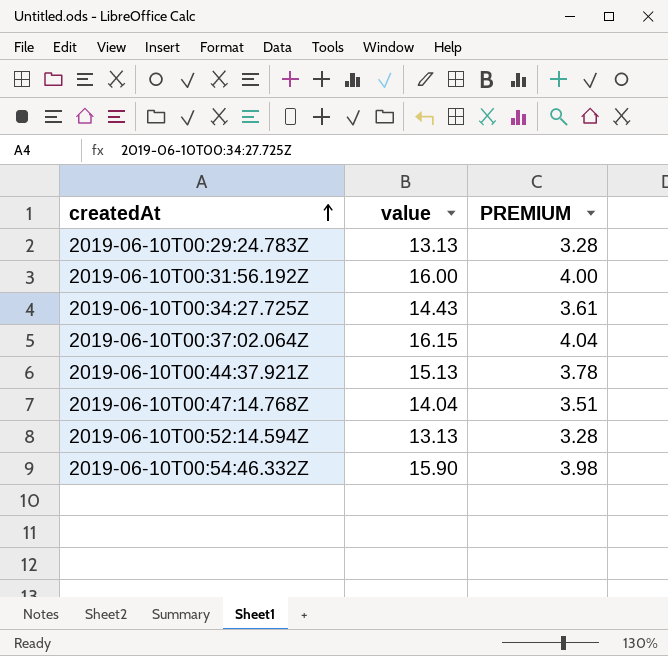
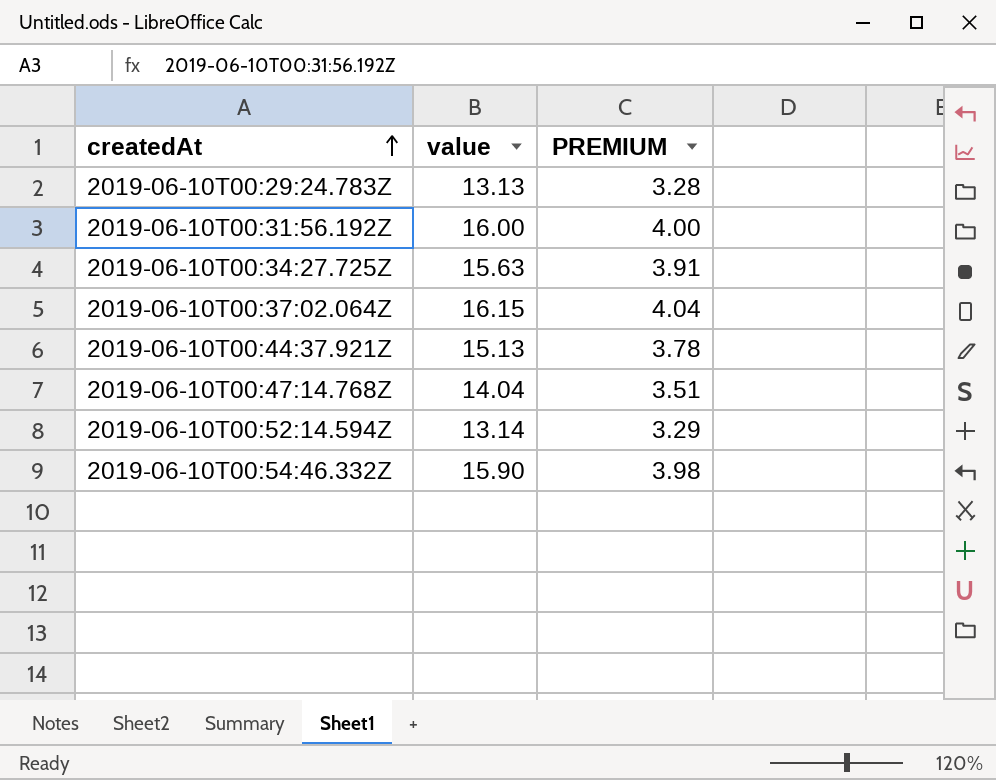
2019-06-10T00:34:27.725Z | value: 14.43 -> 15.63
2019-06-10T00:34:27.725Z | PREMIUM: 3.61 -> 3.91
2019-06-10T00:52:14.594Z | value: 13.13 -> 13.14
2019-06-10T00:52:14.594Z | PREMIUM: 3.28 -> 3.29

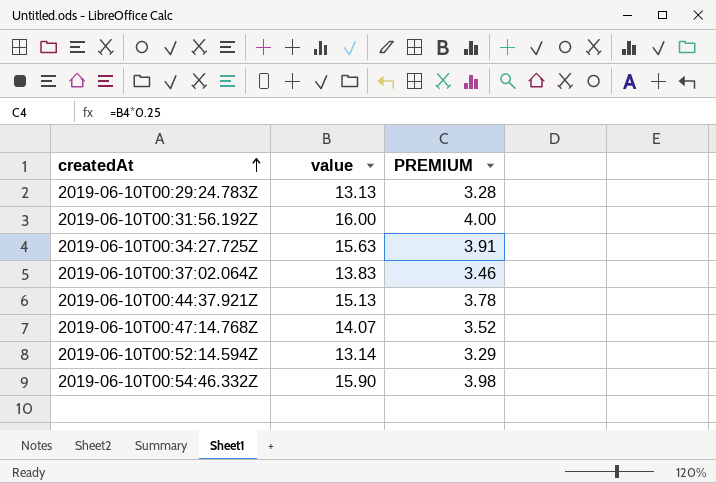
2019-06-10T00:37:02.064Z | value: 16.15 -> 13.83
2019-06-10T00:37:02.064Z | PREMIUM: 4.04 -> 3.46
2019-06-10T00:47:14.768Z | value: 14.04 -> 14.07
2019-06-10T00:47:14.768Z | PREMIUM: 3.51 -> 3.52

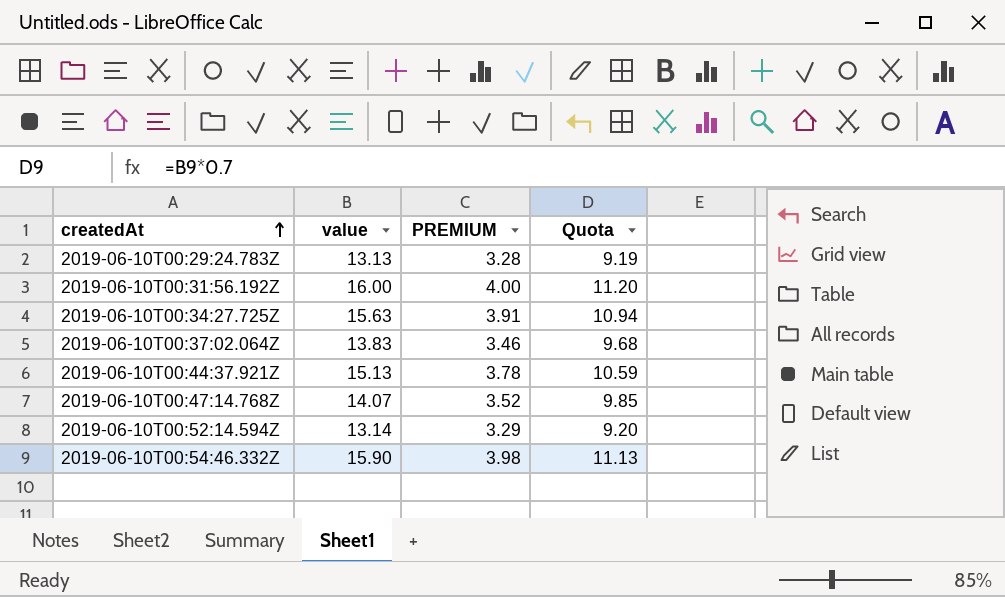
column Quota | formula: none -> [value] * 0.7

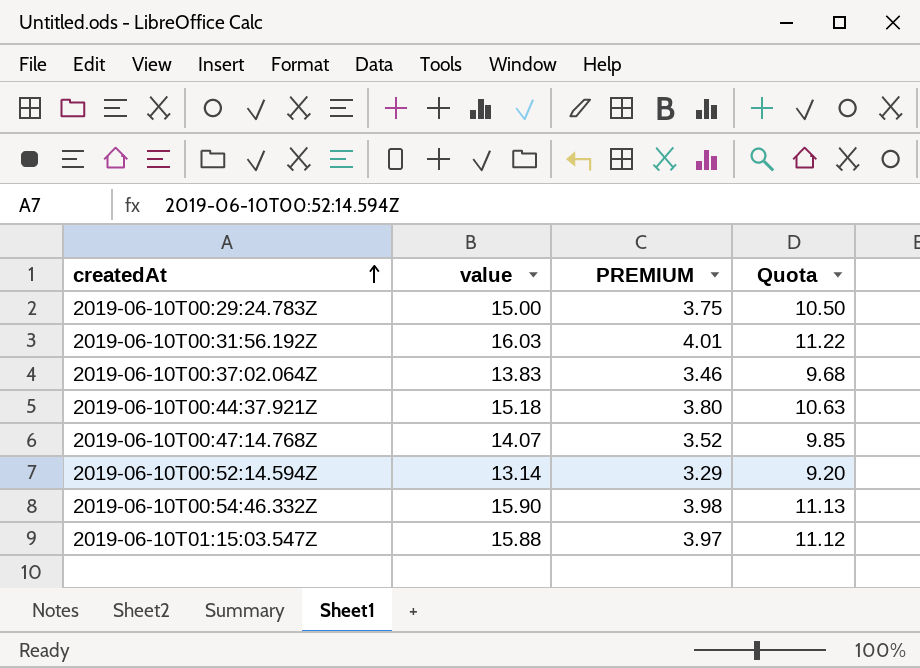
row 2019-06-10T00:34:27.725Z: 15.63 | 3.91 | 10.94 -> none
2019-06-10T00:29:24.783Z | value: 13.13 -> 15.00
2019-06-10T00:29:24.783Z | PREMIUM: 3.28 -> 3.75
2019-06-10T00:29:24.783Z | Quota: 9.19 -> 10.50
2019-06-10T00:31:56.192Z | value: 16.00 -> 16.03
2019-06-10T00:31:56.192Z | PREMIUM: 4.00 -> 4.01
2019-06-10T00:31:56.192Z | Quota: 11.20 -> 11.22
2019-06-10T00:44:37.921Z | value: 15.13 -> 15.18
2019-06-10T00:44:37.921Z | PREMIUM: 3.78 -> 3.80
2019-06-10T00:44:37.921Z | Quota: 10.59 -> 10.63
row 2019-06-10T01:15:03.547Z: none -> 15.88 | 3.97 | 11.12

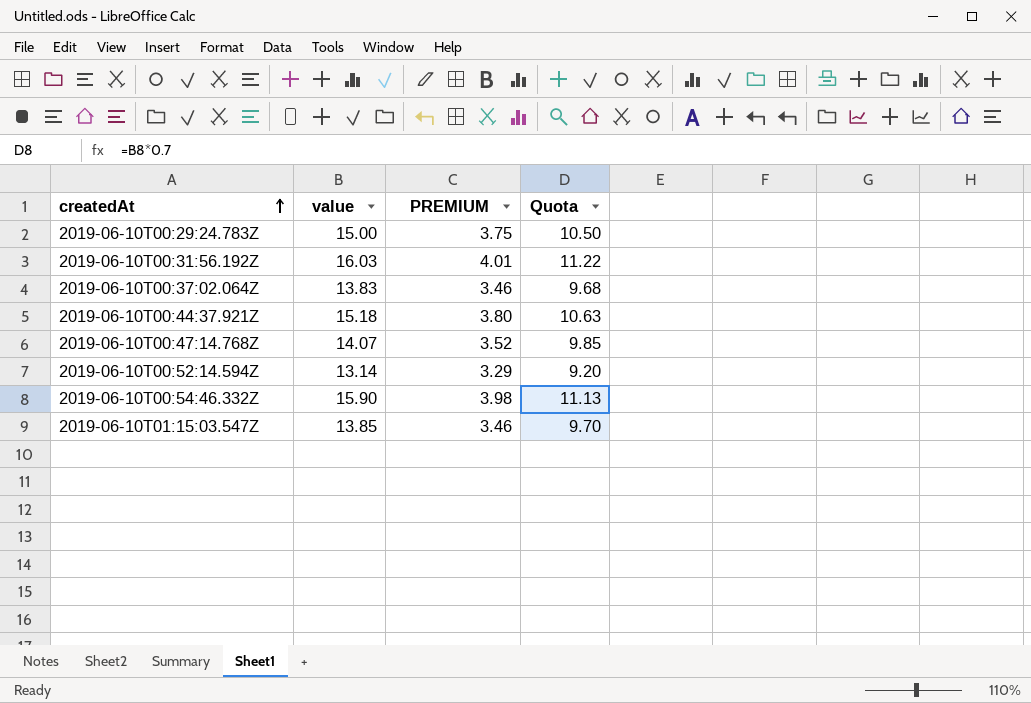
2019-06-10T01:15:03.547Z | value: 15.88 -> 13.85
2019-06-10T01:15:03.547Z | PREMIUM: 3.97 -> 3.46
2019-06-10T01:15:03.547Z | Quota: 11.12 -> 9.70

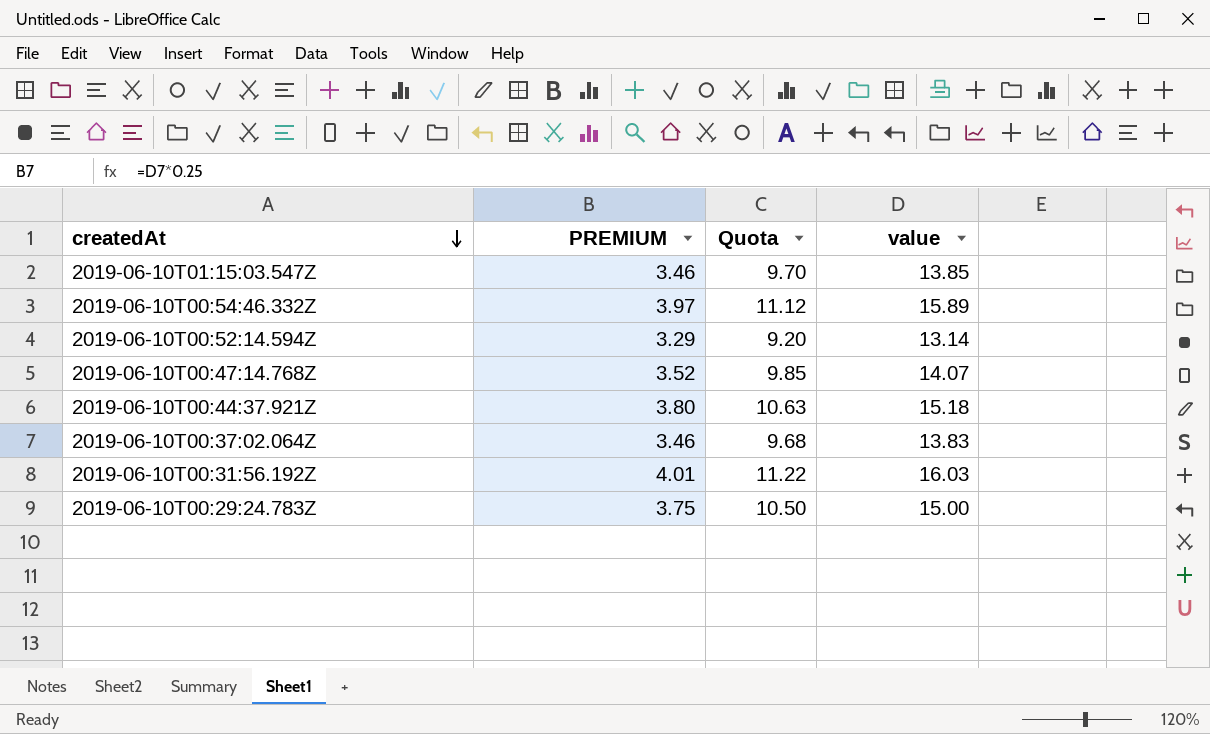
row order: createdAt ascending -> createdAt descending
column value | position: 2 -> 4
2019-06-10T00:54:46.332Z | PREMIUM: 3.98 -> 3.97
2019-06-10T00:54:46.332Z | Quota: 11.13 -> 11.12
2019-06-10T00:54:46.332Z | value: 15.90 -> 15.89

